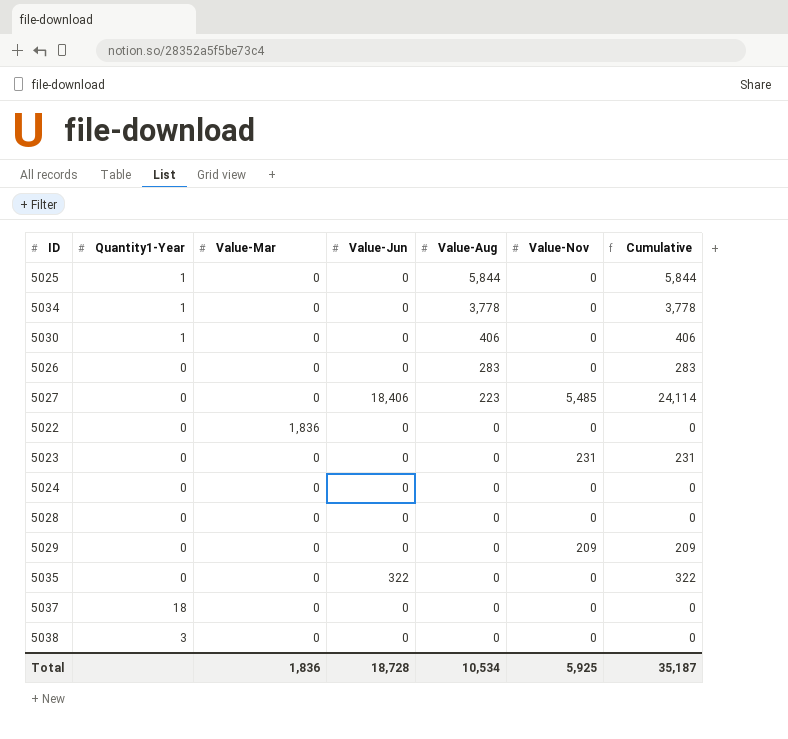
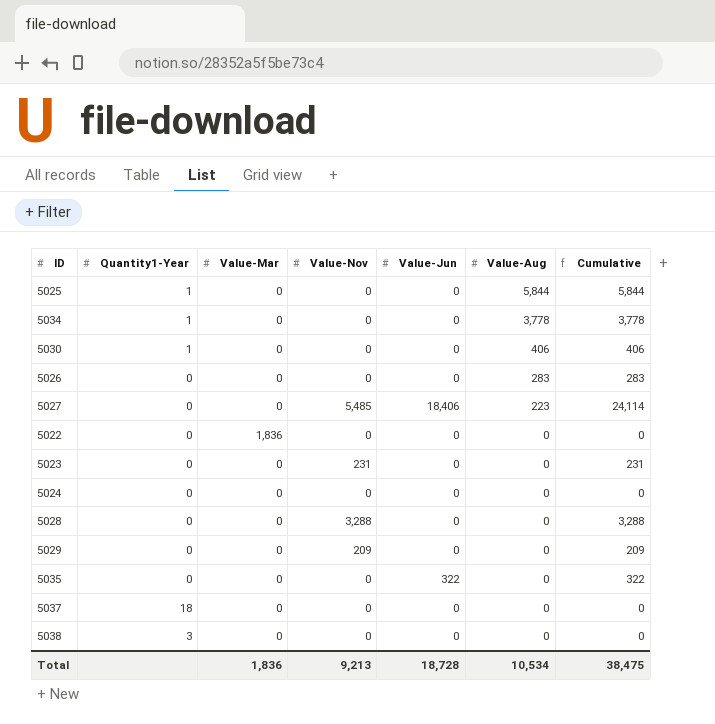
column Value-Nov | position: 6 -> 4
5028 | Value-Nov: 0 -> 3,288
5028 | Cumulative: 0 -> 3,288
Total | Value-Nov: 5,925 -> 9,213
Total | Cumulative: 35,187 -> 38,475

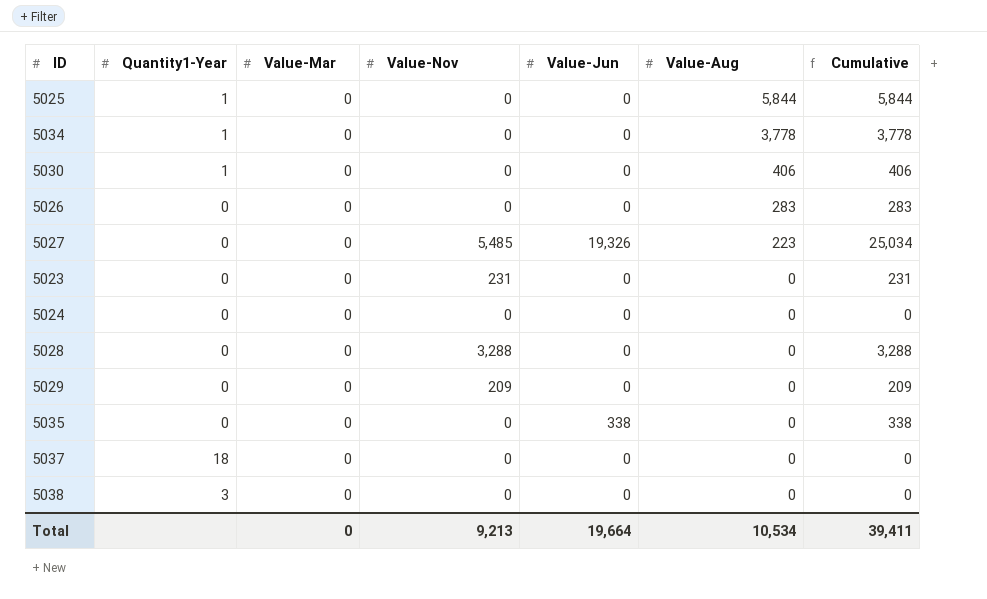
row 5022: 0 | 1,836 | 0 | 0 | 0 | 0 -> none
5027 | Value-Jun: 18,406 -> 19,326
5027 | Cumulative: 24,114 -> 25,034
5035 | Value-Jun: 322 -> 338
5035 | Cumulative: 322 -> 338
Total | Value-Mar: 1,836 -> 0
Total | Value-Jun: 18,728 -> 19,664
Total | Cumulative: 38,475 -> 39,411

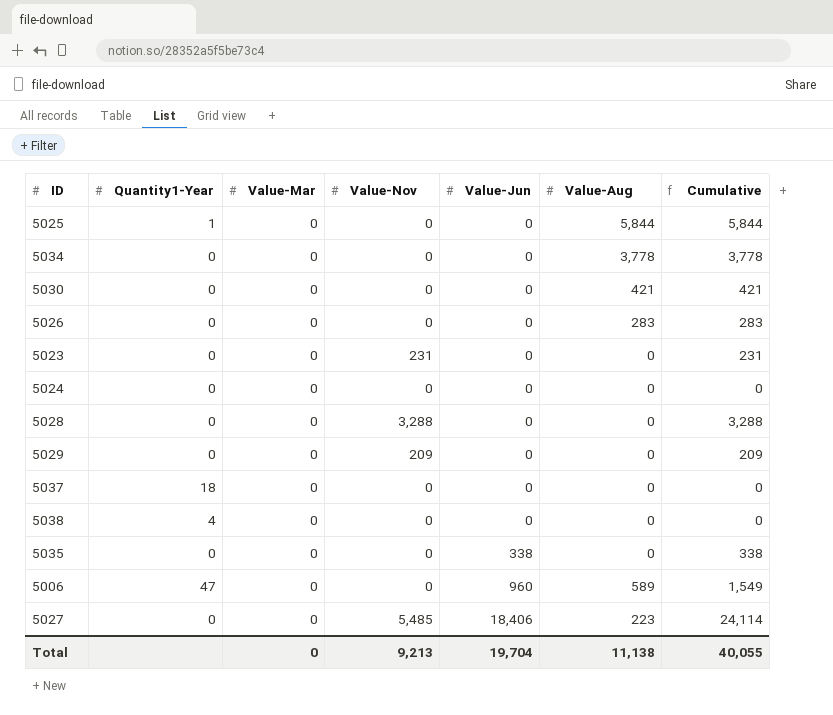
row order: Value-Aug descending -> Value-Jun ascending
5034 | Quantity1-Year: 1 -> 0
5030 | Quantity1-Year: 1 -> 0
5030 | Value-Aug: 406 -> 421
5030 | Cumulative: 406 -> 421
5038 | Quantity1-Year: 3 -> 4
row 5006: none -> 47 | 0 | 0 | 960 | 589 | 1,549
5027 | Value-Jun: 19,326 -> 18,406
5027 | Cumulative: 25,034 -> 24,114
Total | Value-Jun: 19,664 -> 19,704
Total | Value-Aug: 10,534 -> 11,138
Total | Cumulative: 39,411 -> 40,055

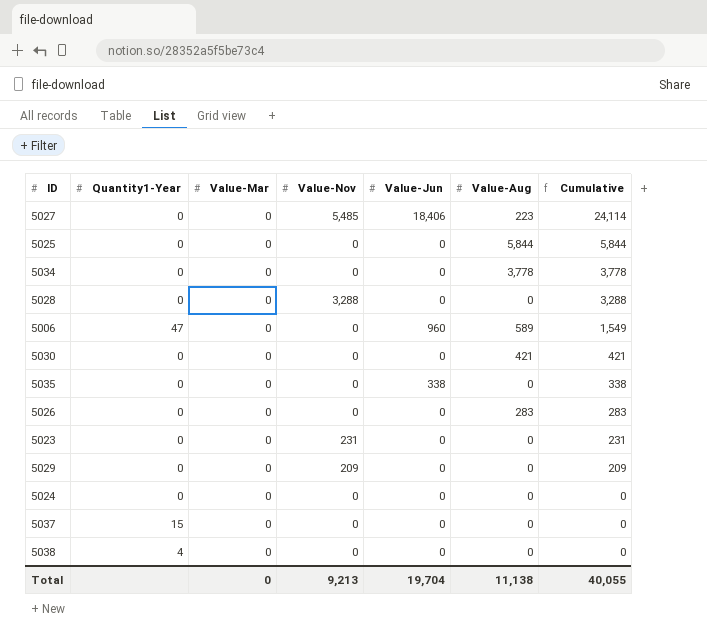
row order: Value-Jun ascending -> Cumulative descending
5025 | Quantity1-Year: 1 -> 0
5037 | Quantity1-Year: 18 -> 15

